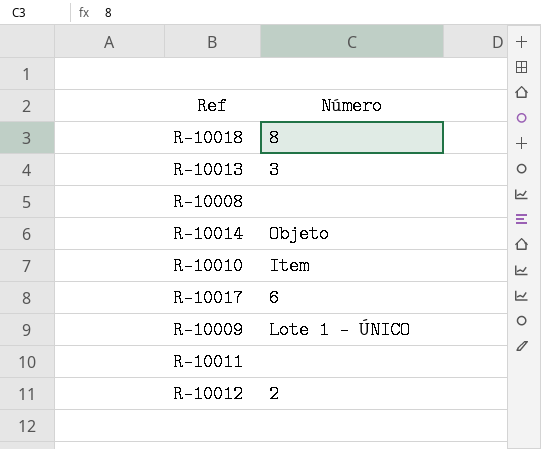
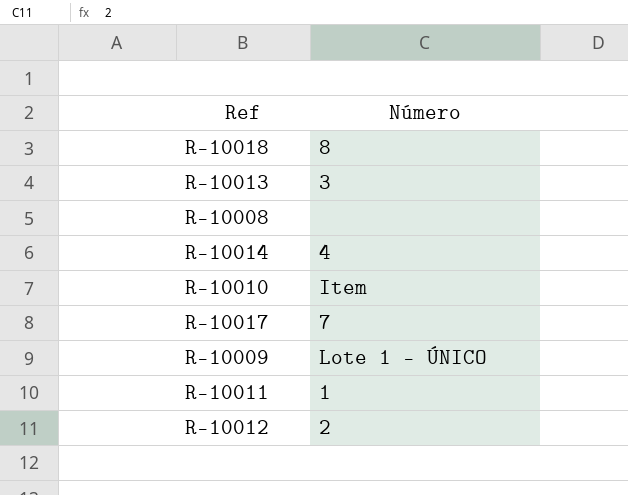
R-10014 | Número: Objeto -> 4
R-10017 | Número: 6 -> 7
R-10011 | Número: none -> 1

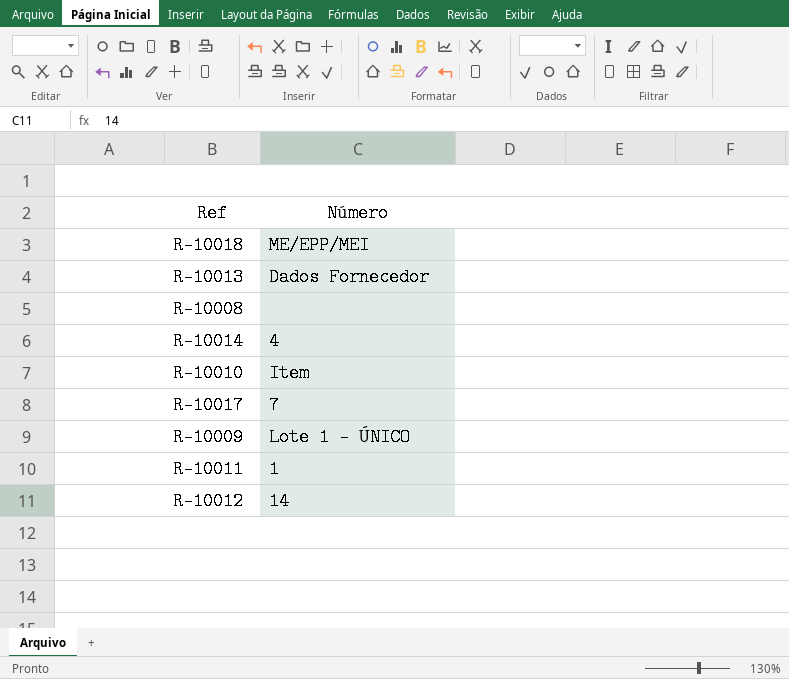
R-10018 | Número: 8 -> ME/EPP/MEI
R-10013 | Número: 3 -> Dados Fornecedor
R-10012 | Número: 2 -> 14

